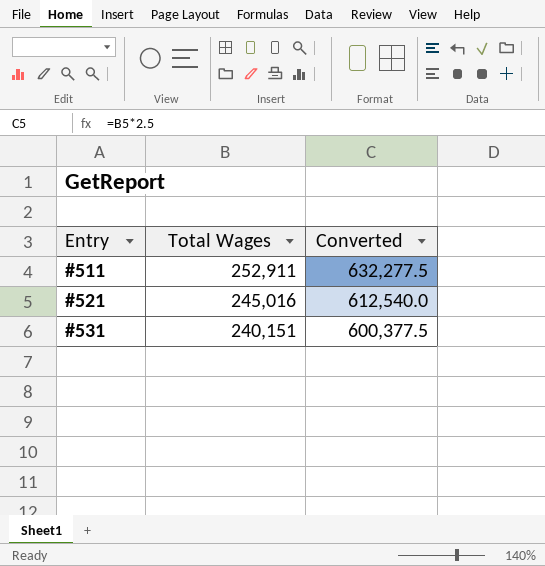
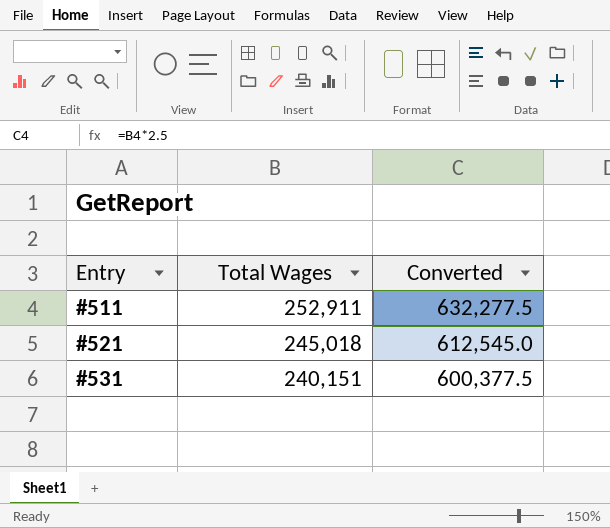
#521 | Total Wages: 245,016 -> 245,018
#521 | Converted: 612,540.0 -> 612,545.0

